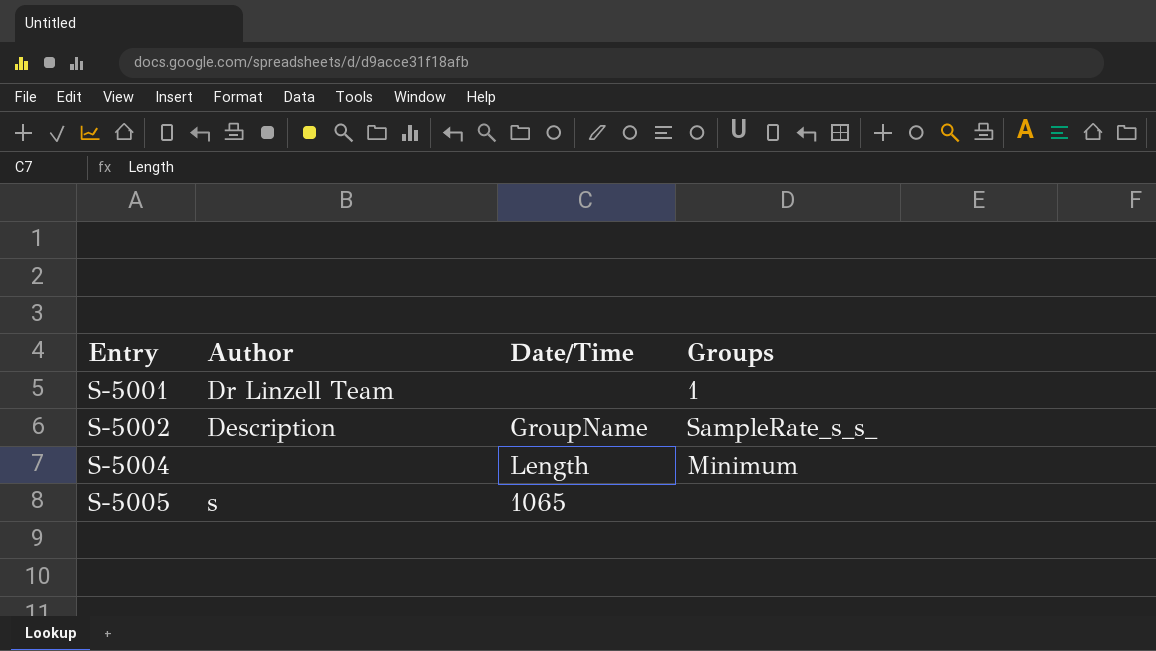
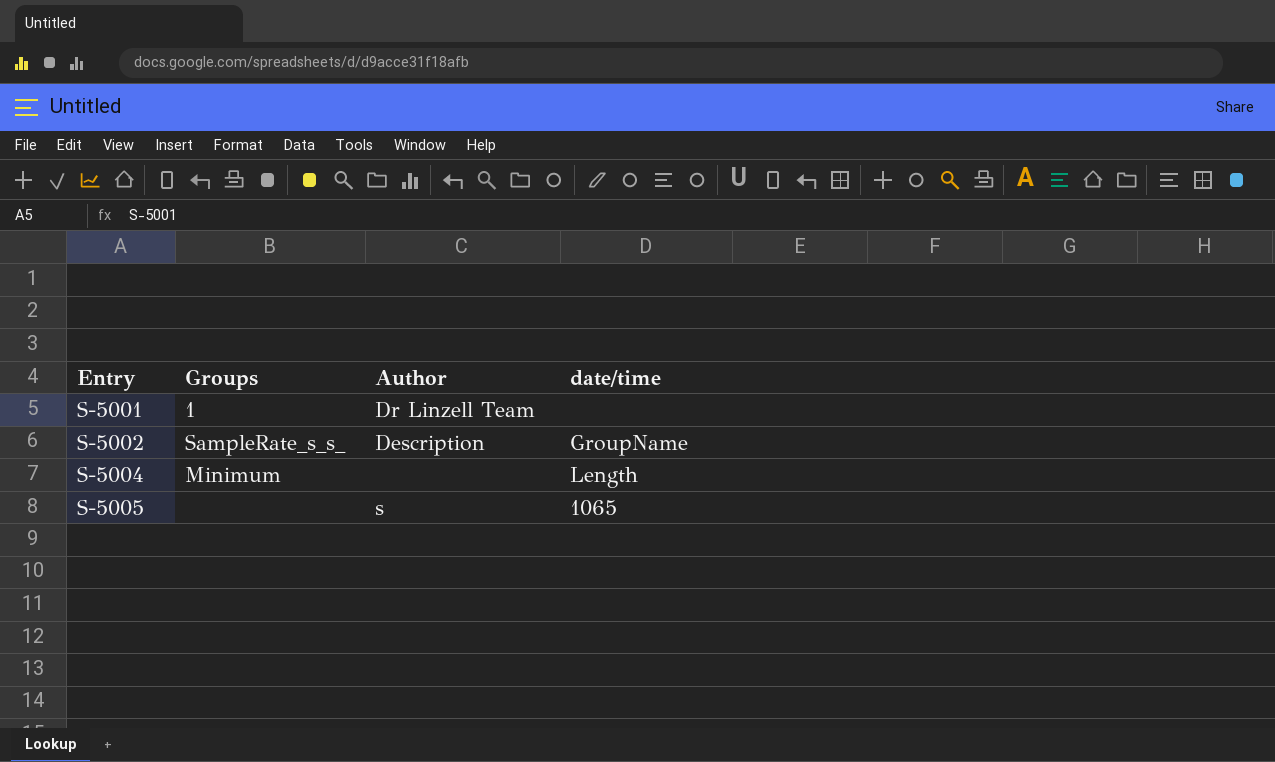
column Groups | position: 4 -> 2
column name: Date/Time -> date/time

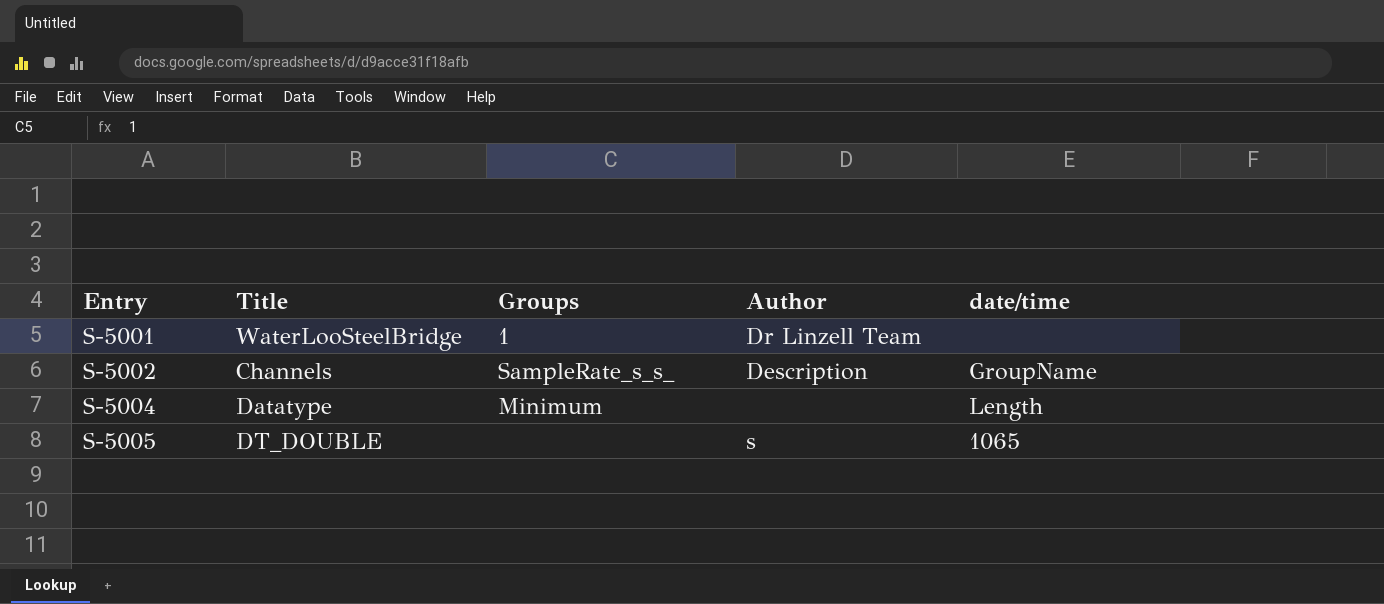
column Title | position: none -> 2

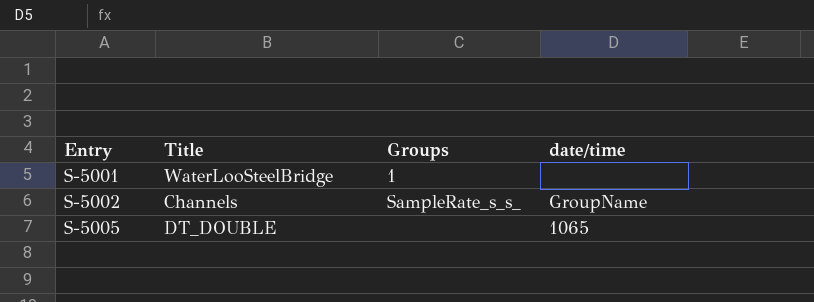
column Author | position: 4 -> none
row S-5004: Datatype | Minimum | none | Length -> none

